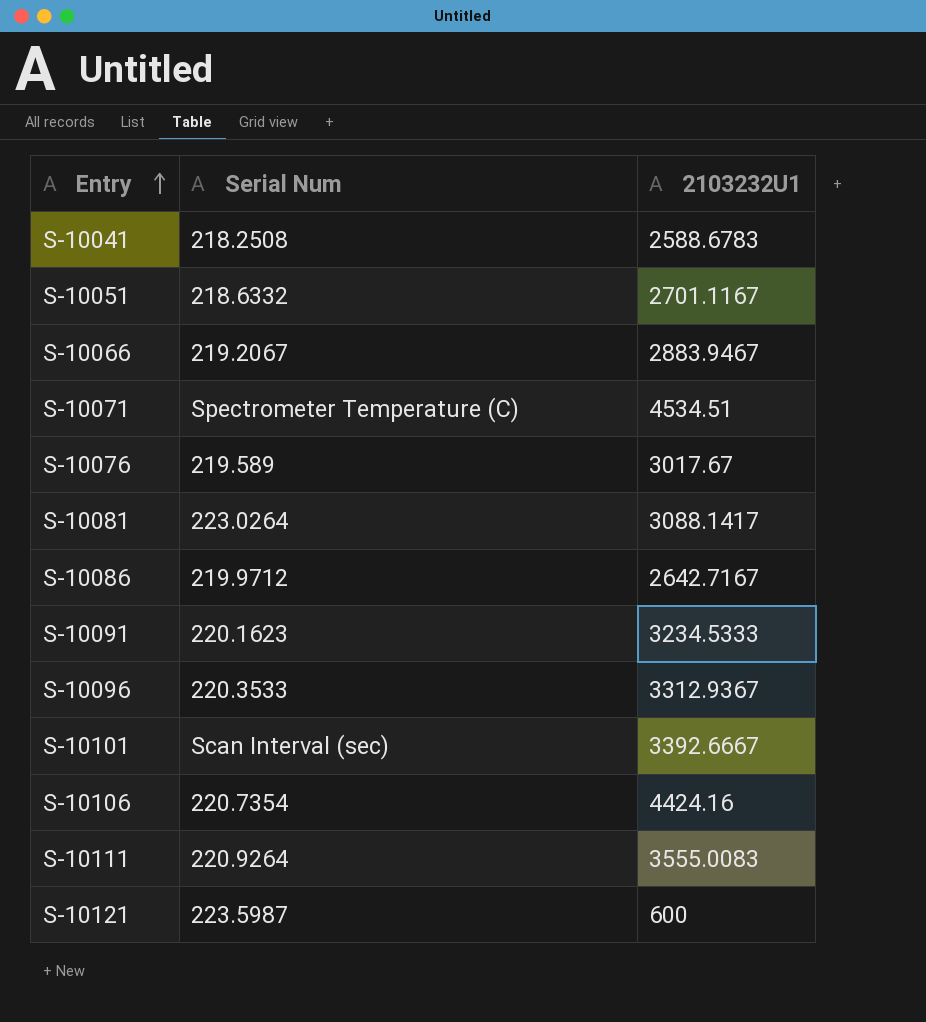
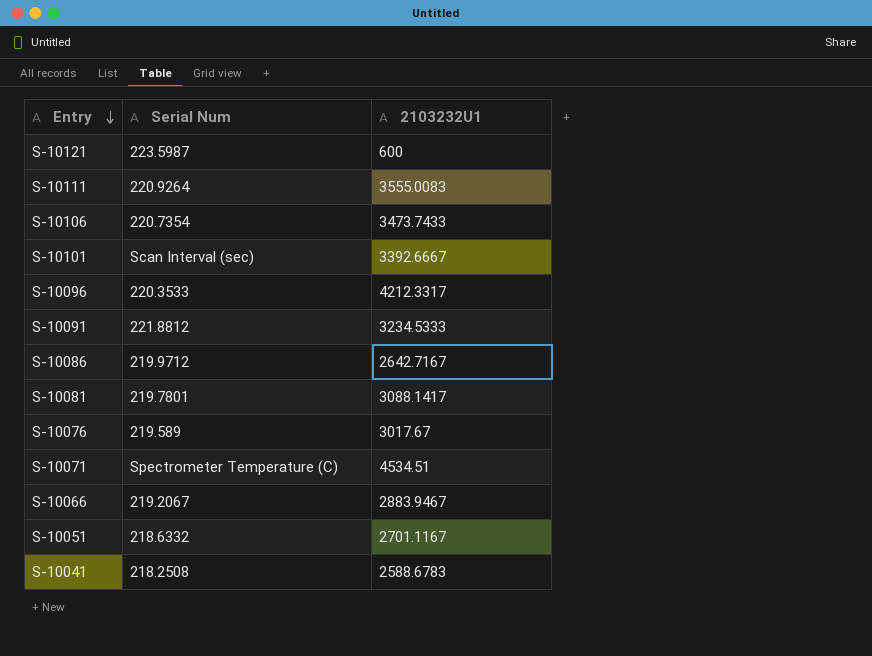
row order: Entry ascending -> Entry descending
S-10106 | 2103232U1: 4424.16 -> 3473.7433
S-10096 | 2103232U1: 3312.9367 -> 4212.3317
S-10091 | Serial Num: 220.1623 -> 221.8812
S-10081 | Serial Num: 223.0264 -> 219.7801

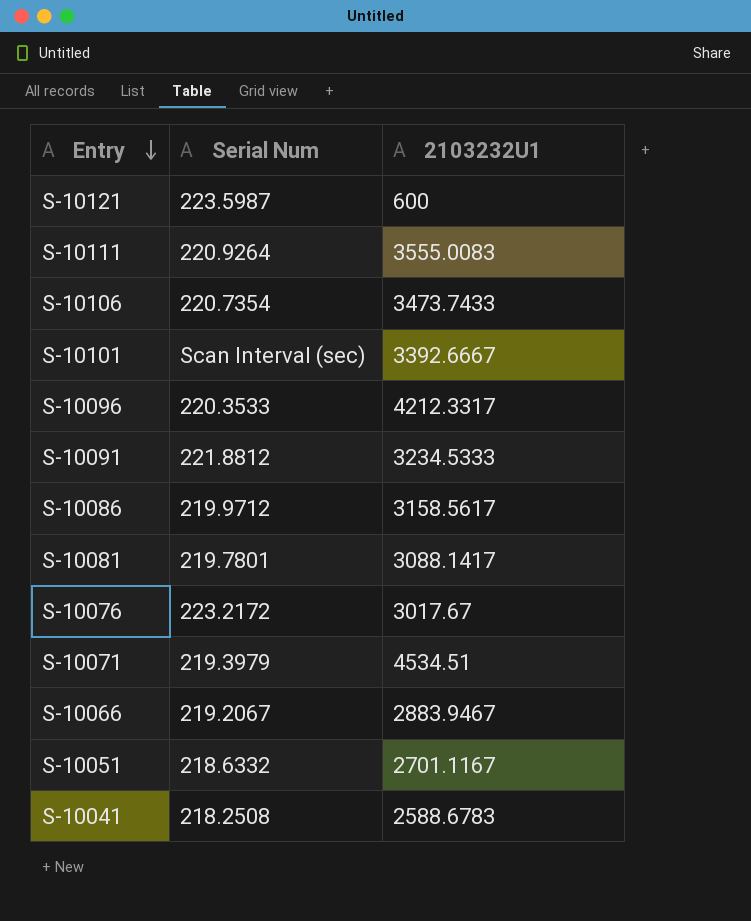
S-10086 | 2103232U1: 2642.7167 -> 3158.5617
S-10076 | Serial Num: 219.589 -> 223.2172
S-10071 | Serial Num: Spectrometer Temperature (C) -> 219.3979

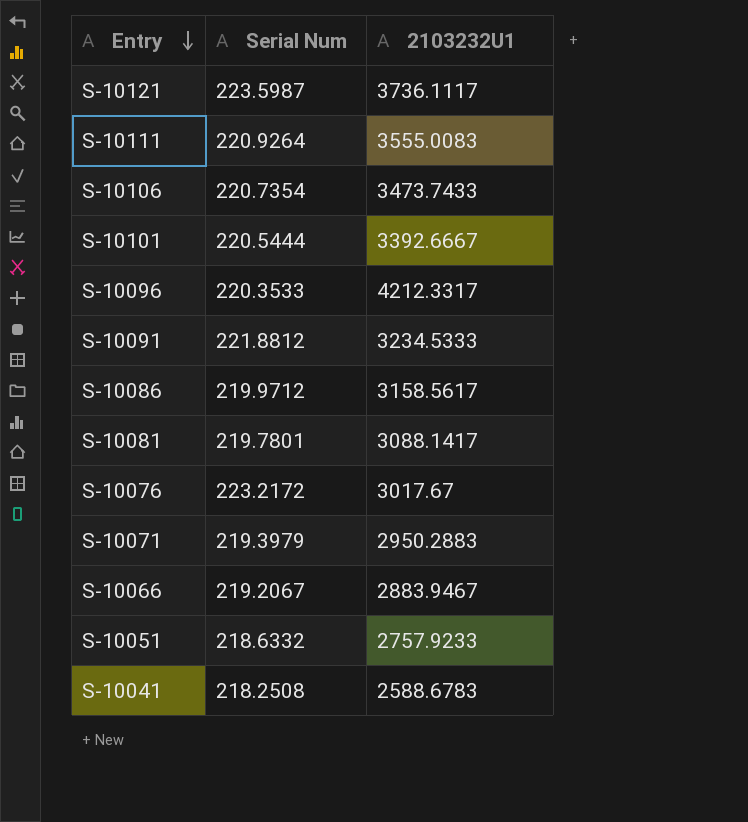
S-10121 | 2103232U1: 600 -> 3736.1117
S-10101 | Serial Num: Scan Interval (sec) -> 220.5444
S-10071 | 2103232U1: 4534.51 -> 2950.2883
S-10051 | 2103232U1: 2701.1167 -> 2757.9233

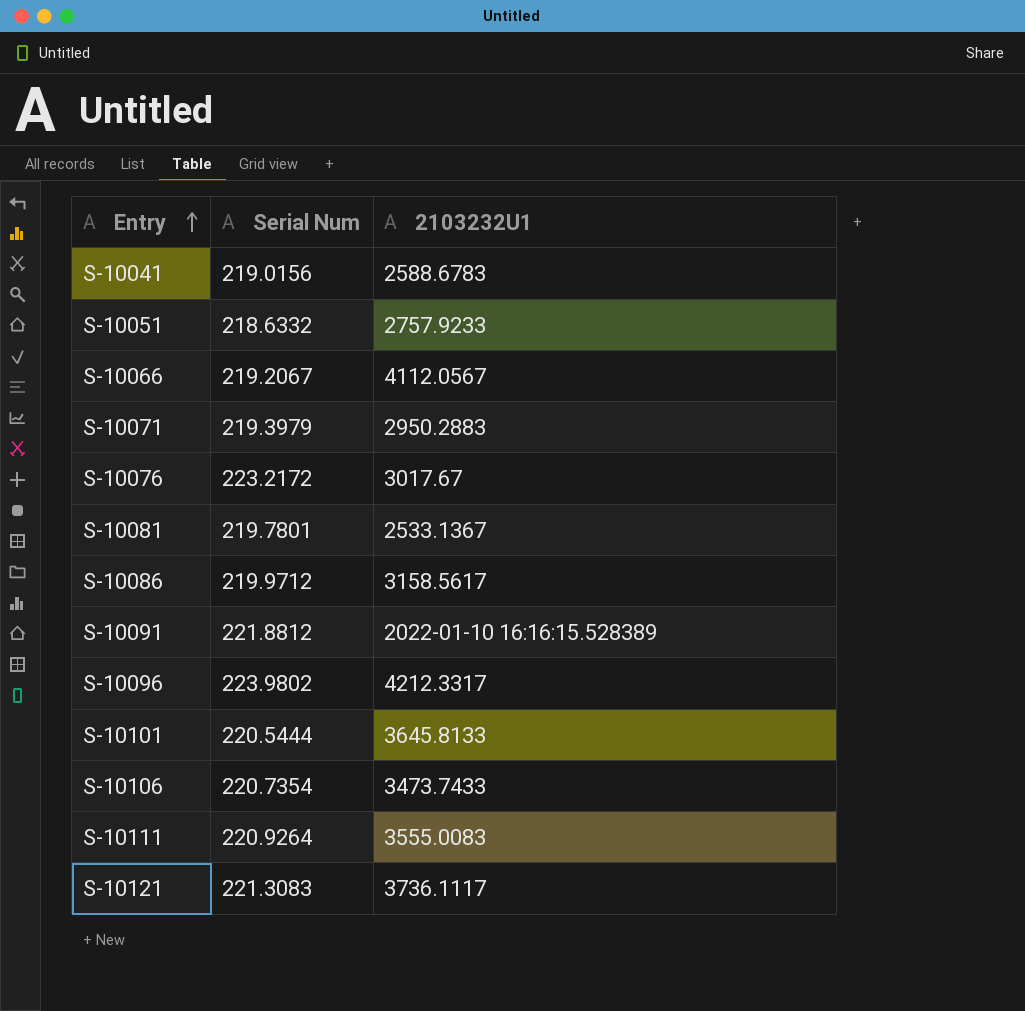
row order: Entry descending -> Entry ascending
S-10041 | Serial Num: 218.2508 -> 219.0156
S-10066 | 2103232U1: 2883.9467 -> 4112.0567
S-10081 | 2103232U1: 3088.1417 -> 2533.1367
S-10091 | 2103232U1: 3234.5333 -> 2022-01-10 16:16:15.528389
S-10096 | Serial Num: 220.3533 -> 223.9802
S-10101 | 2103232U1: 3392.6667 -> 3645.8133
S-10121 | Serial Num: 223.5987 -> 221.3083

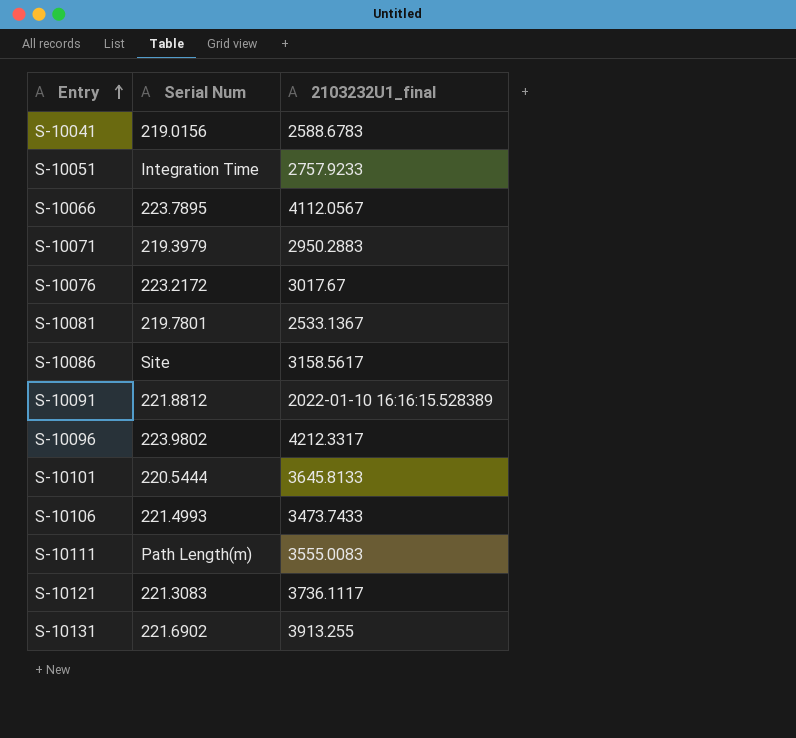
column name: 2103232U1 -> 2103232U1_final
S-10051 | Serial Num: 218.6332 -> Integration Time
S-10066 | Serial Num: 219.2067 -> 223.7895
S-10086 | Serial Num: 219.9712 -> Site
S-10106 | Serial Num: 220.7354 -> 221.4993
S-10111 | Serial Num: 220.9264 -> Path Length(m)
row S-10131: none -> 221.6902 | 3913.255

